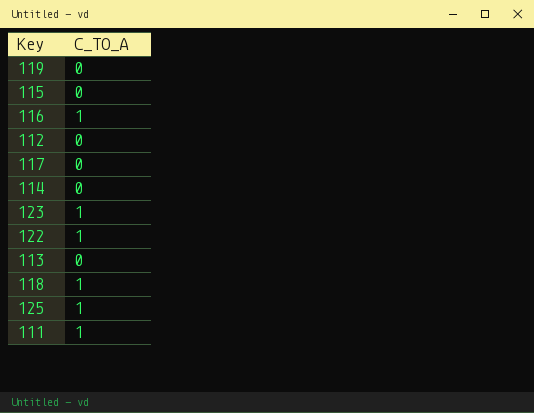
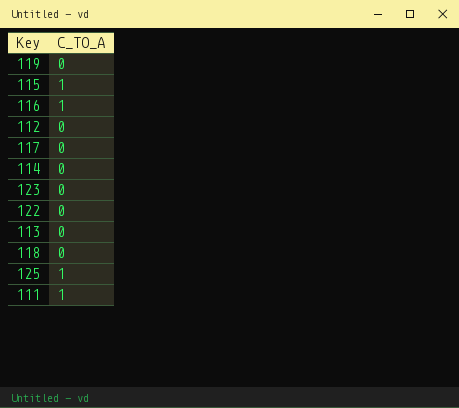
115 | C_TO_A: 0 -> 1
123 | C_TO_A: 1 -> 0
122 | C_TO_A: 1 -> 0
118 | C_TO_A: 1 -> 0

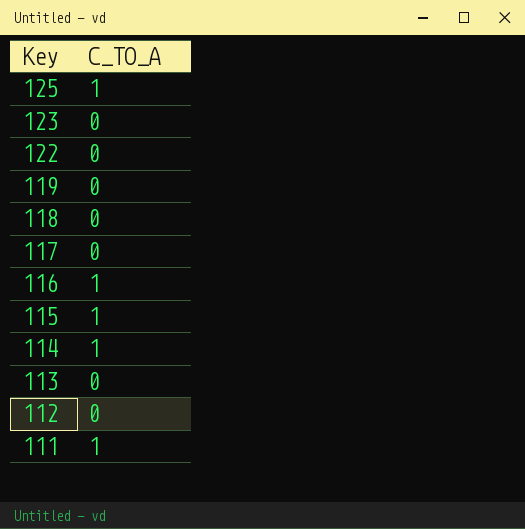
row order: none -> Key descending
114 | C_TO_A: 0 -> 1

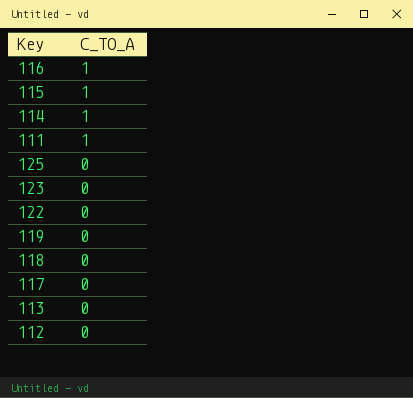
row order: Key descending -> C_TO_A descending
125 | C_TO_A: 1 -> 0

